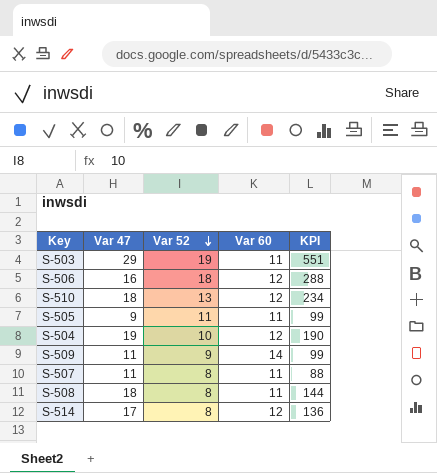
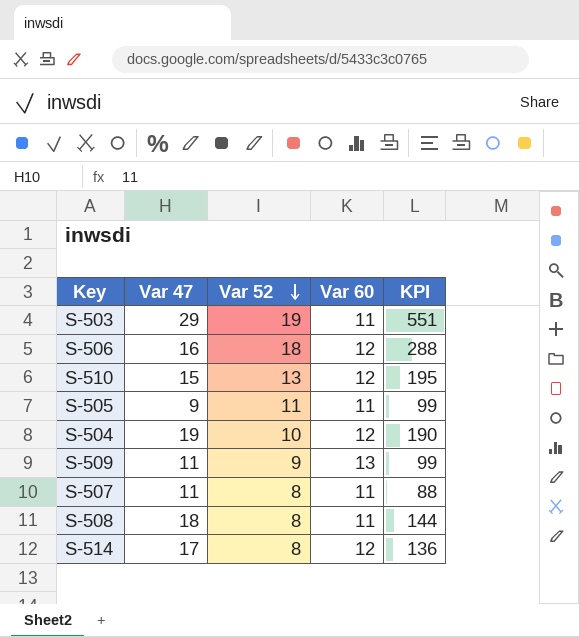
S-510 | Var 47: 18 -> 15
S-510 | KPI: 234 -> 195
S-509 | Var 60: 14 -> 13

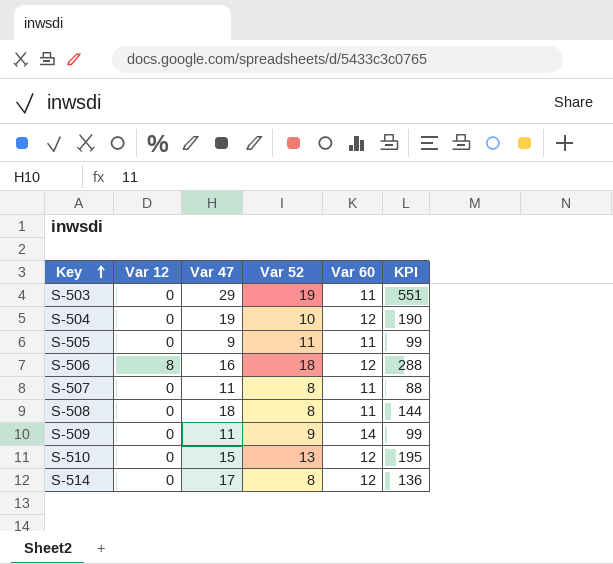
row order: Var 52 descending -> Key ascending
column Var 12 | position: none -> 2
S-509 | Var 60: 13 -> 14

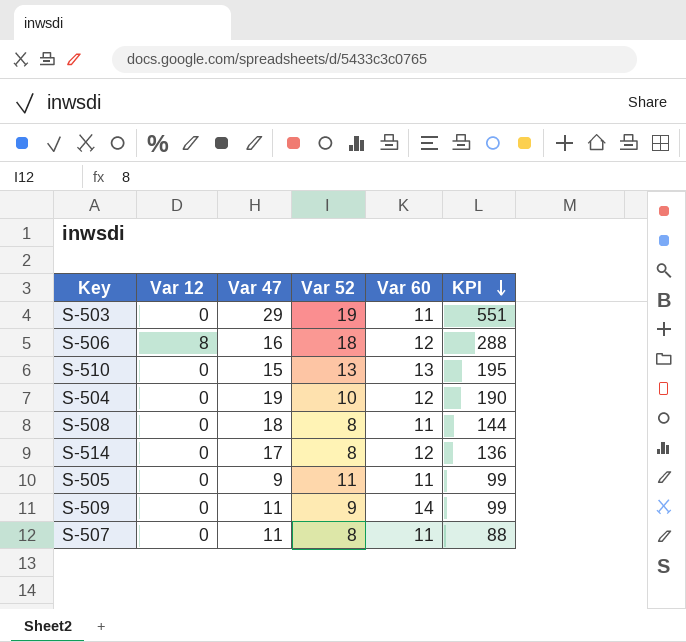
row order: Key ascending -> KPI descending
S-510 | Var 60: 12 -> 13

